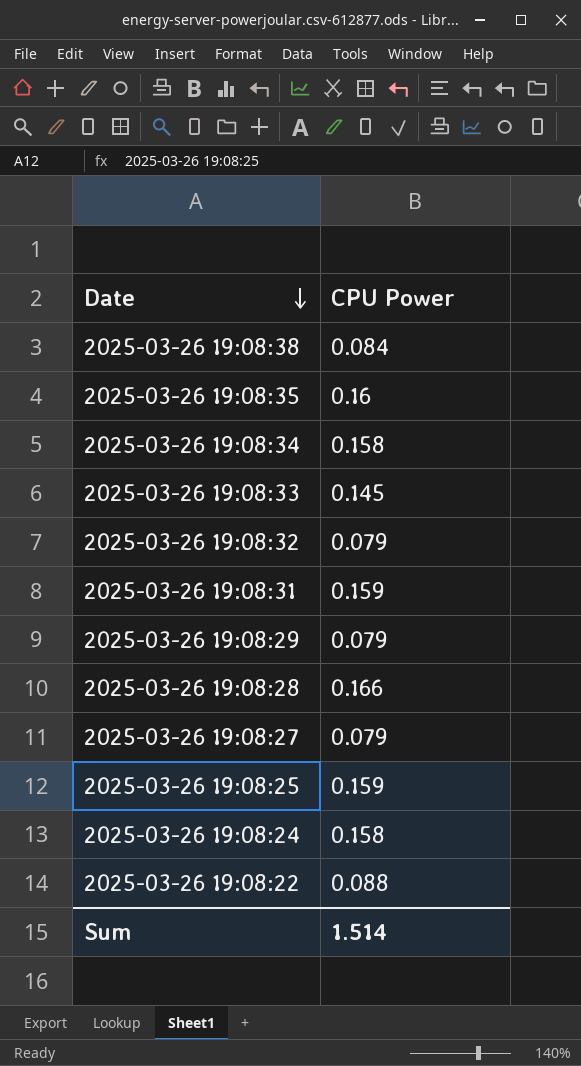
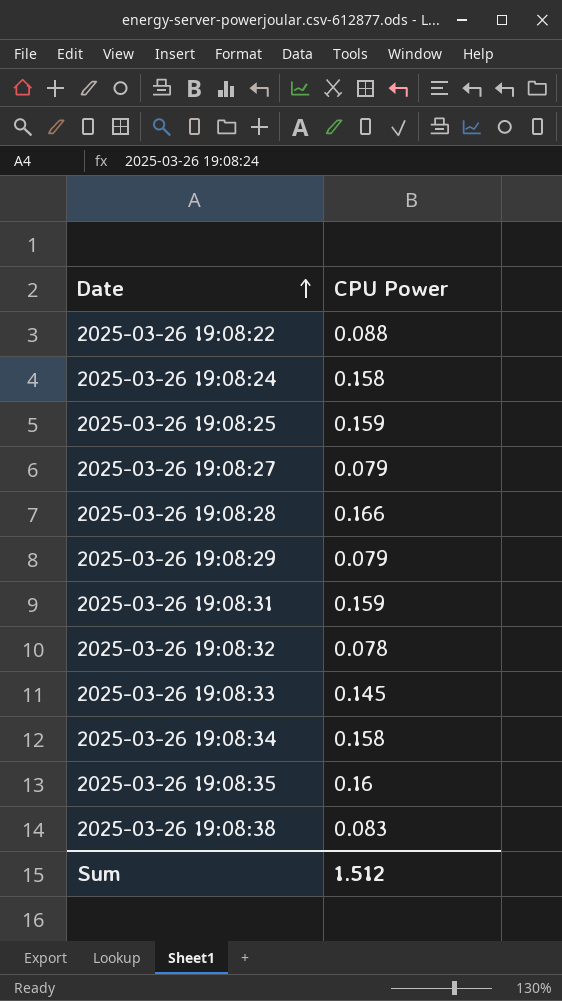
row order: Date descending -> Date ascending
2025-03-26 19:08:32 | CPU Power: 0.079 -> 0.078
2025-03-26 19:08:38 | CPU Power: 0.084 -> 0.083
Sum | CPU Power: 1.514 -> 1.512

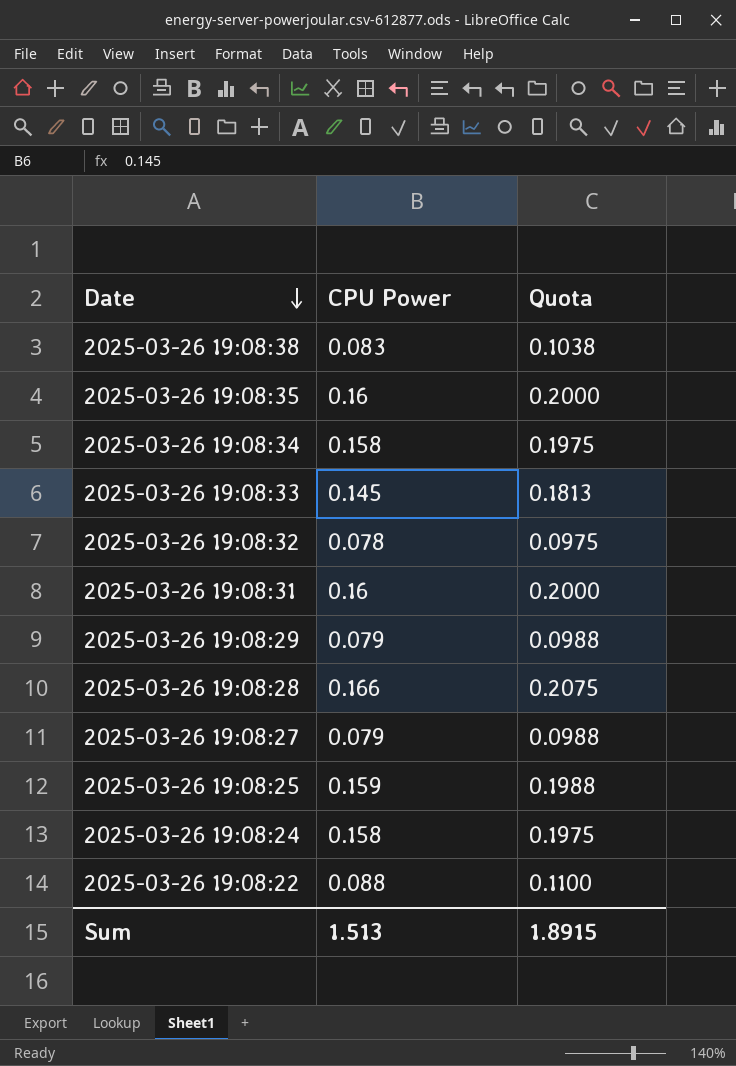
row order: Date ascending -> Date descending
column Quota | formula: none -> [CPU Power] * 1.25
2025-03-26 19:08:31 | CPU Power: 0.159 -> 0.16
Sum | CPU Power: 1.512 -> 1.513

